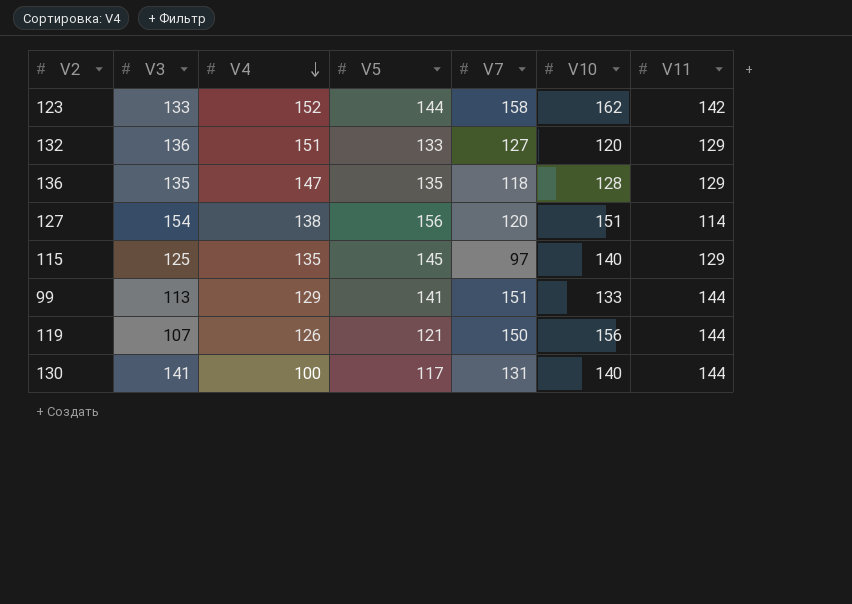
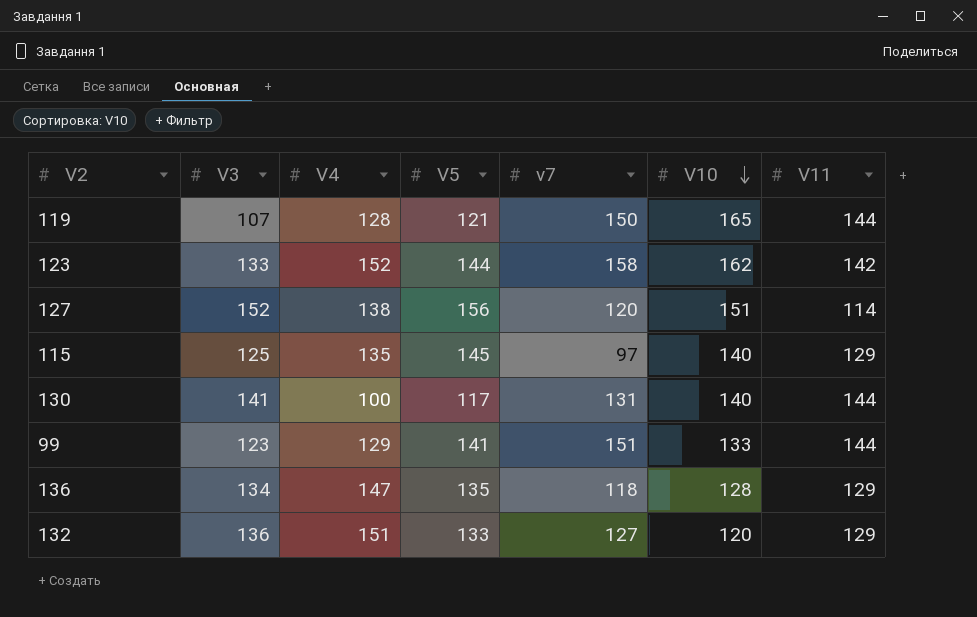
row order: V4 descending -> V10 descending
column name: V7 -> v7
119 | V4: 126 -> 128
119 | V10: 156 -> 165
127 | V3: 154 -> 152
99 | V3: 113 -> 123
136 | V3: 135 -> 134

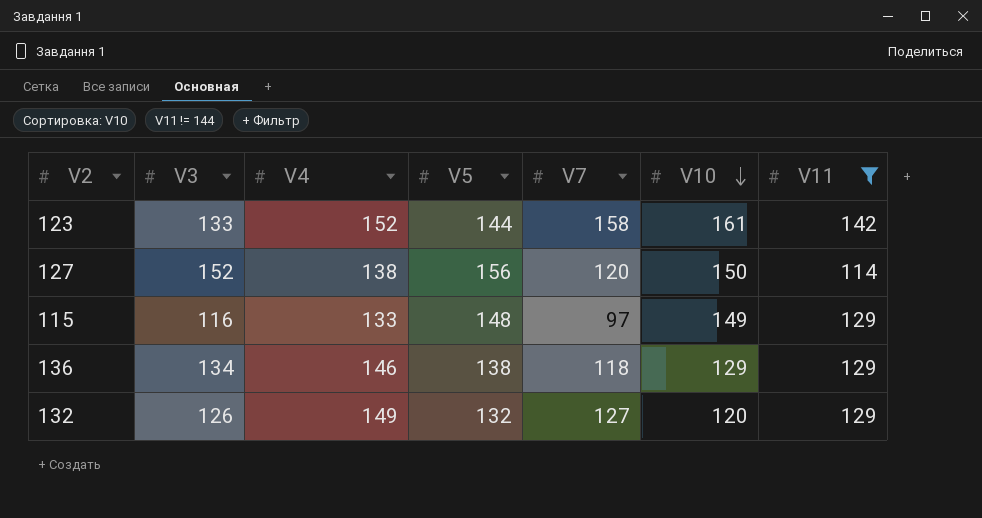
filter: none -> V11 != 144
column name: v7 -> V7
123 | V10: 162 -> 161
127 | V10: 151 -> 150
115 | V3: 125 -> 116
115 | V4: 135 -> 133
115 | V5: 145 -> 148
115 | V10: 140 -> 149
136 | V4: 147 -> 146
136 | V5: 135 -> 138
136 | V10: 128 -> 129
132 | V3: 136 -> 126
132 | V4: 151 -> 149
132 | V5: 133 -> 132

